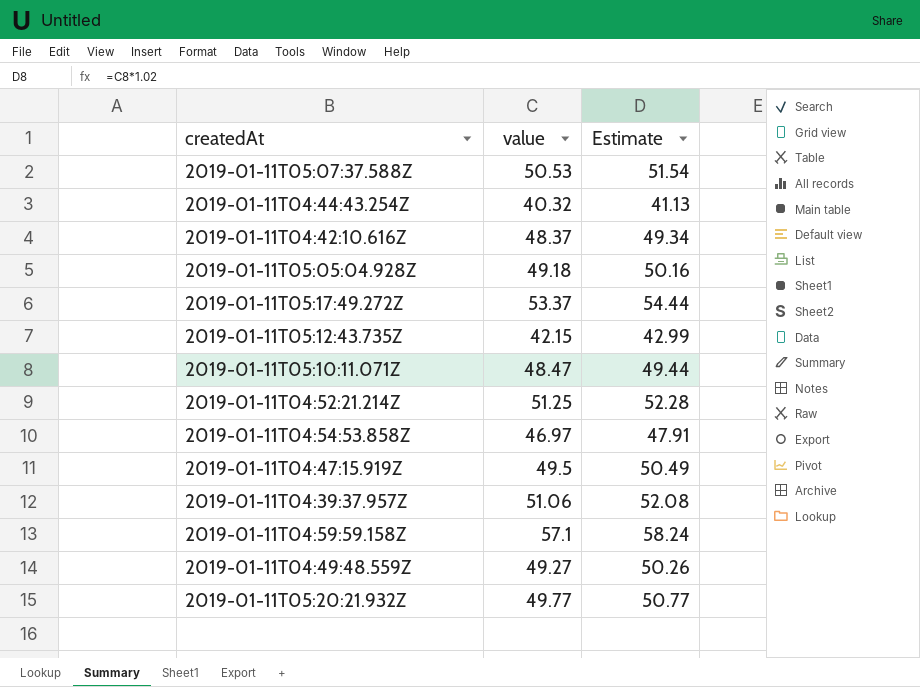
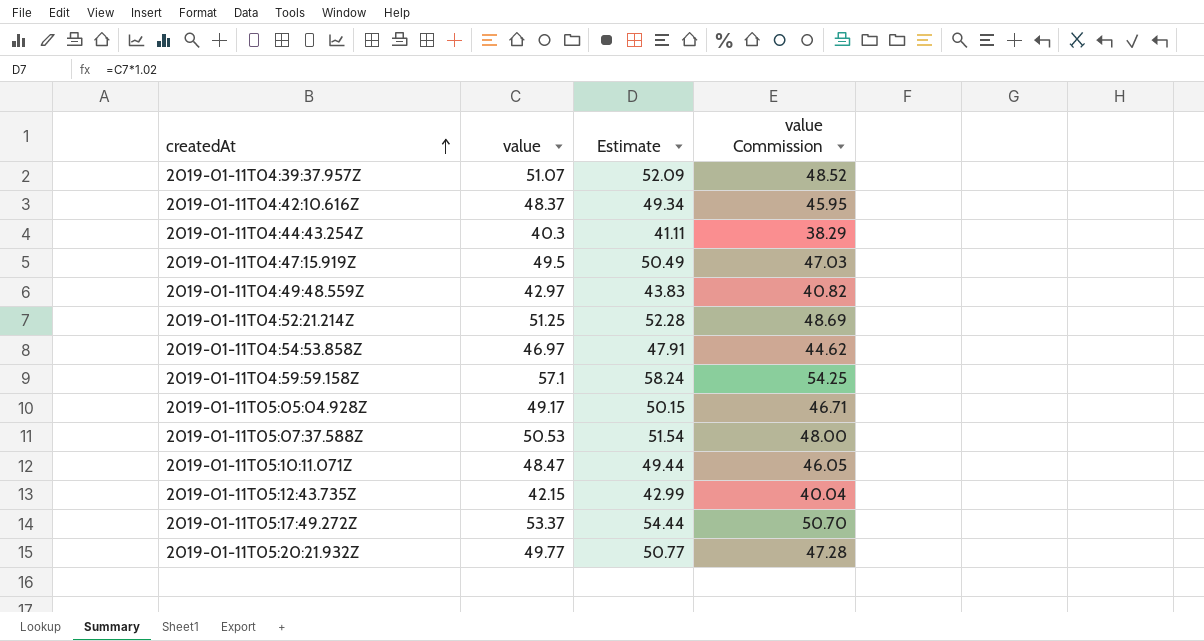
row order: none -> createdAt ascending
column value Commission | formula: none -> [value] * 0.95
2019-01-11T04:39:37.957Z | value: 51.06 -> 51.07
2019-01-11T04:39:37.957Z | Estimate: 52.08 -> 52.09
2019-01-11T04:44:43.254Z | value: 40.32 -> 40.3
2019-01-11T04:44:43.254Z | Estimate: 41.13 -> 41.11
2019-01-11T04:49:48.559Z | value: 49.27 -> 42.97
2019-01-11T04:49:48.559Z | Estimate: 50.26 -> 43.83
2019-01-11T05:05:04.928Z | value: 49.18 -> 49.17
2019-01-11T05:05:04.928Z | Estimate: 50.16 -> 50.15

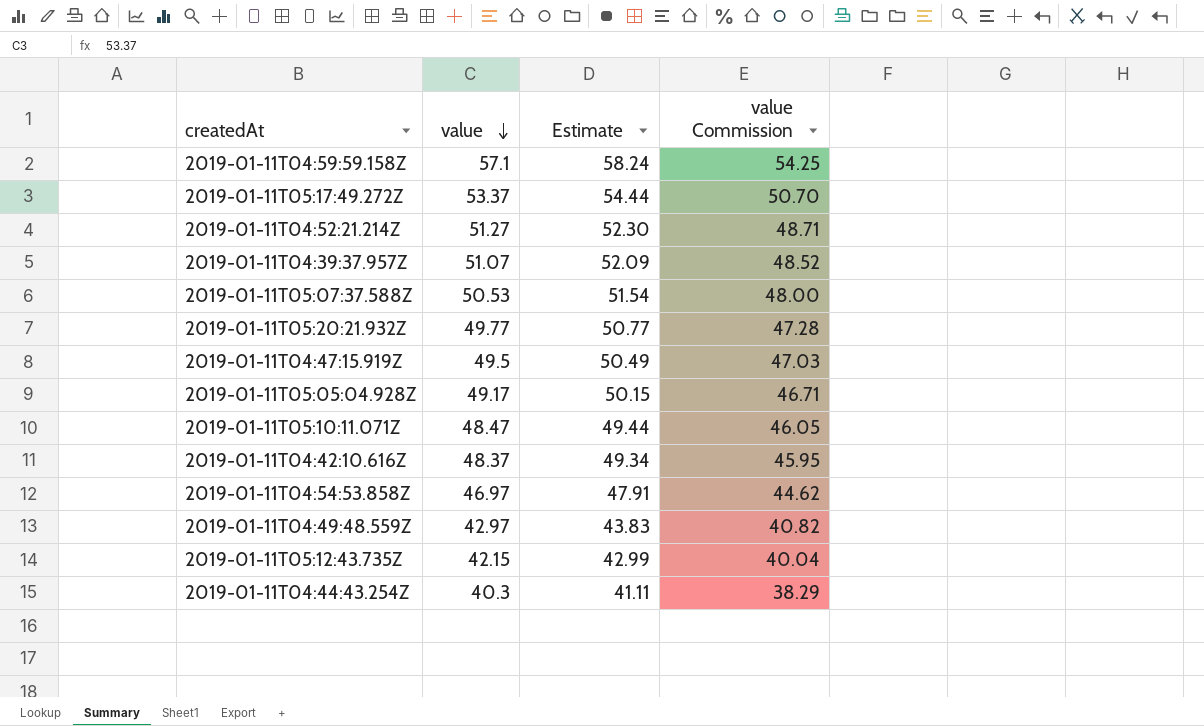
row order: createdAt ascending -> value descending
2019-01-11T04:52:21.214Z | value: 51.25 -> 51.27
2019-01-11T04:52:21.214Z | Estimate: 52.28 -> 52.30
2019-01-11T04:52:21.214Z | value Commission: 48.69 -> 48.71

